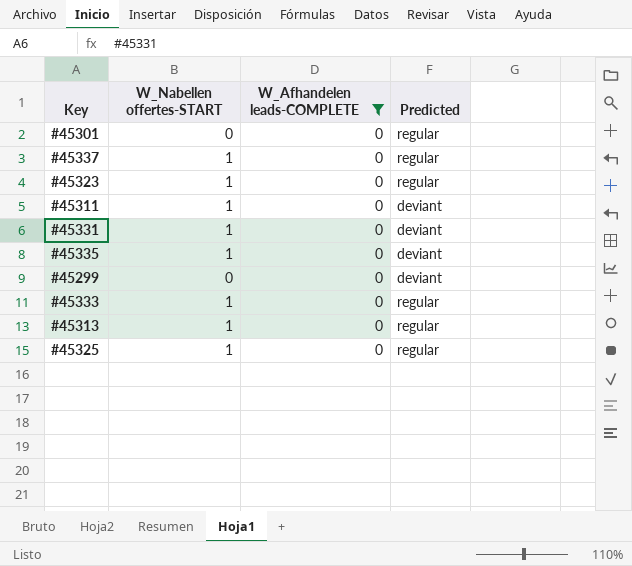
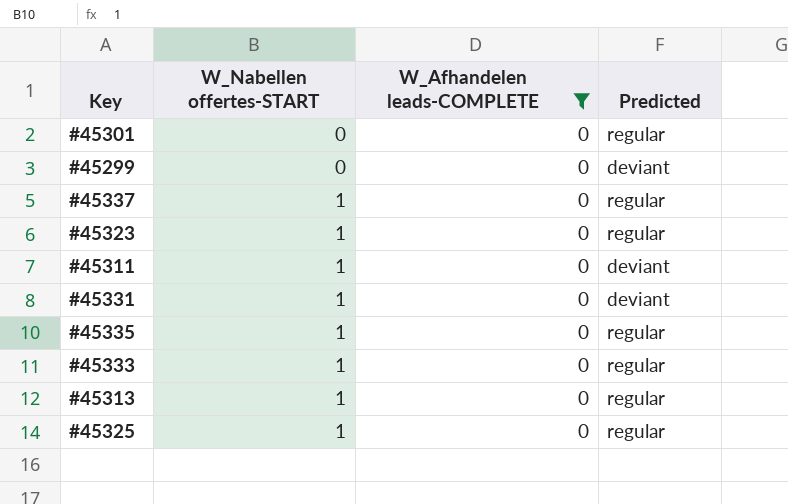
row order: none -> W_Nabellen offertes-START ascending
#45335 | Predicted: deviant -> regular

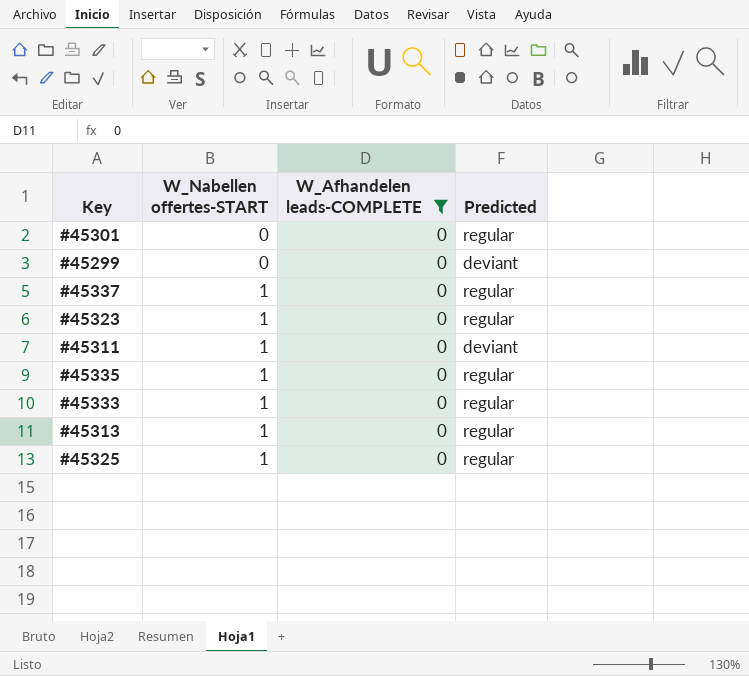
row #45331: 1 | 0 | deviant -> none

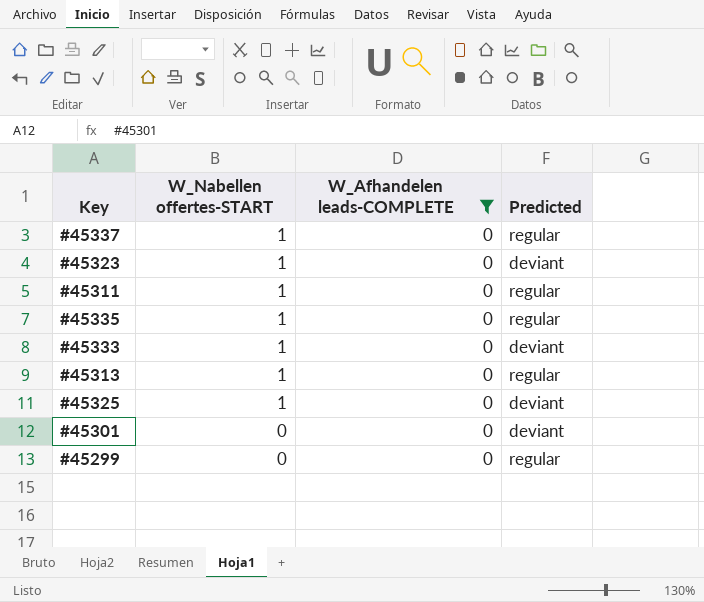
row order: W_Nabellen offertes-START ascending -> W_Nabellen offertes-START descending
#45323 | Predicted: regular -> deviant
#45311 | Predicted: deviant -> regular
#45333 | Predicted: regular -> deviant
#45325 | Predicted: regular -> deviant
#45301 | Predicted: regular -> deviant
#45299 | Predicted: deviant -> regular

